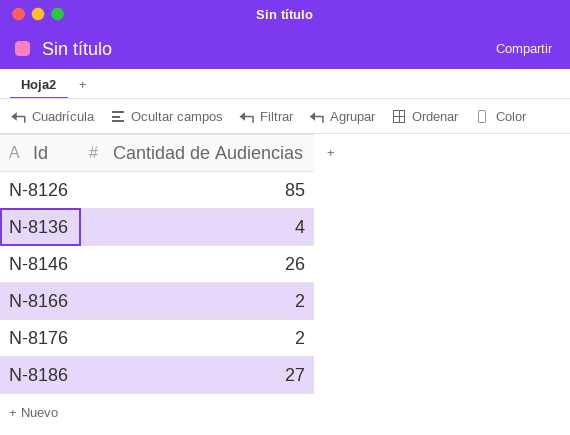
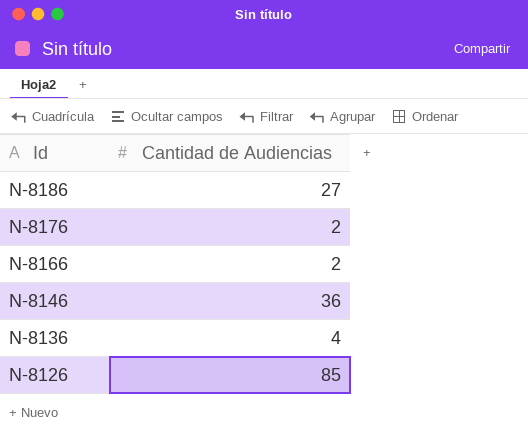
row order: Id ascending -> Id descending
N-8146 | Cantidad de Audiencias: 26 -> 36

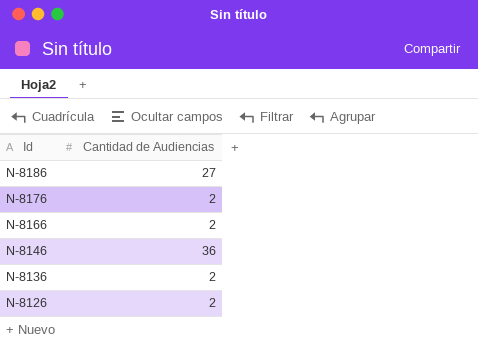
N-8136 | Cantidad de Audiencias: 4 -> 2
N-8126 | Cantidad de Audiencias: 85 -> 2

